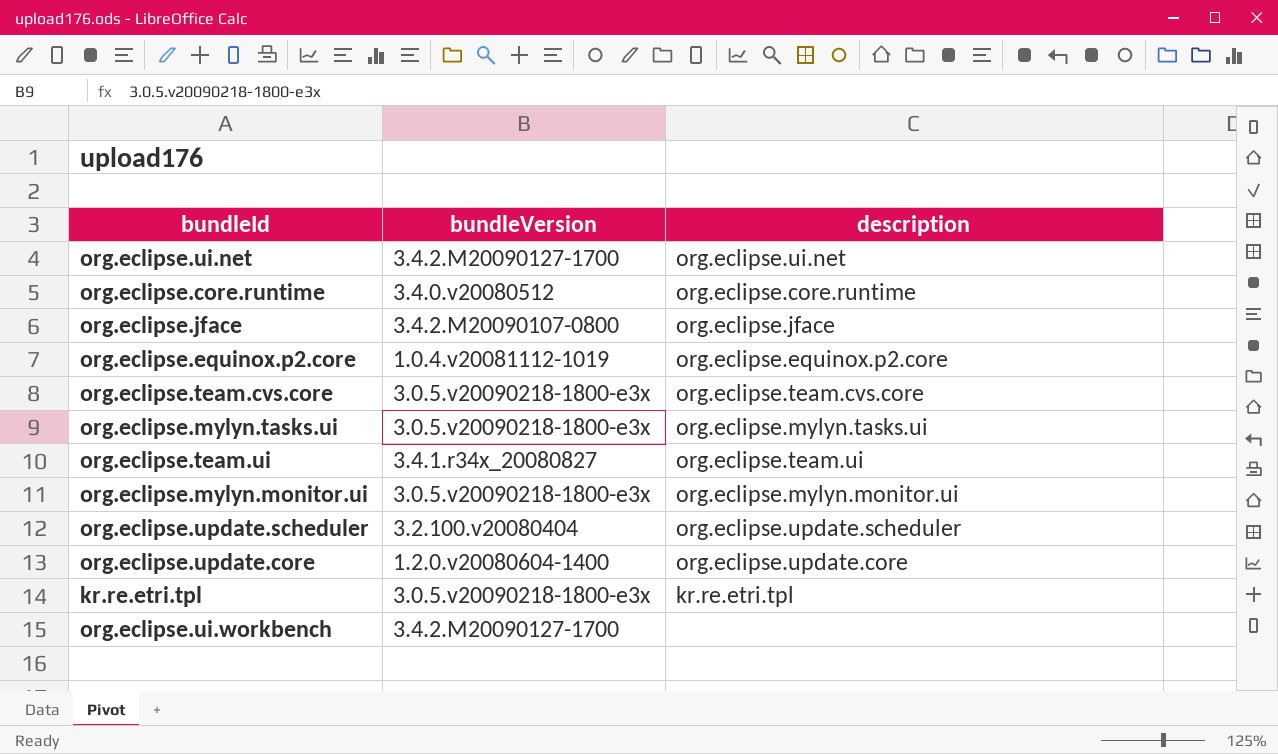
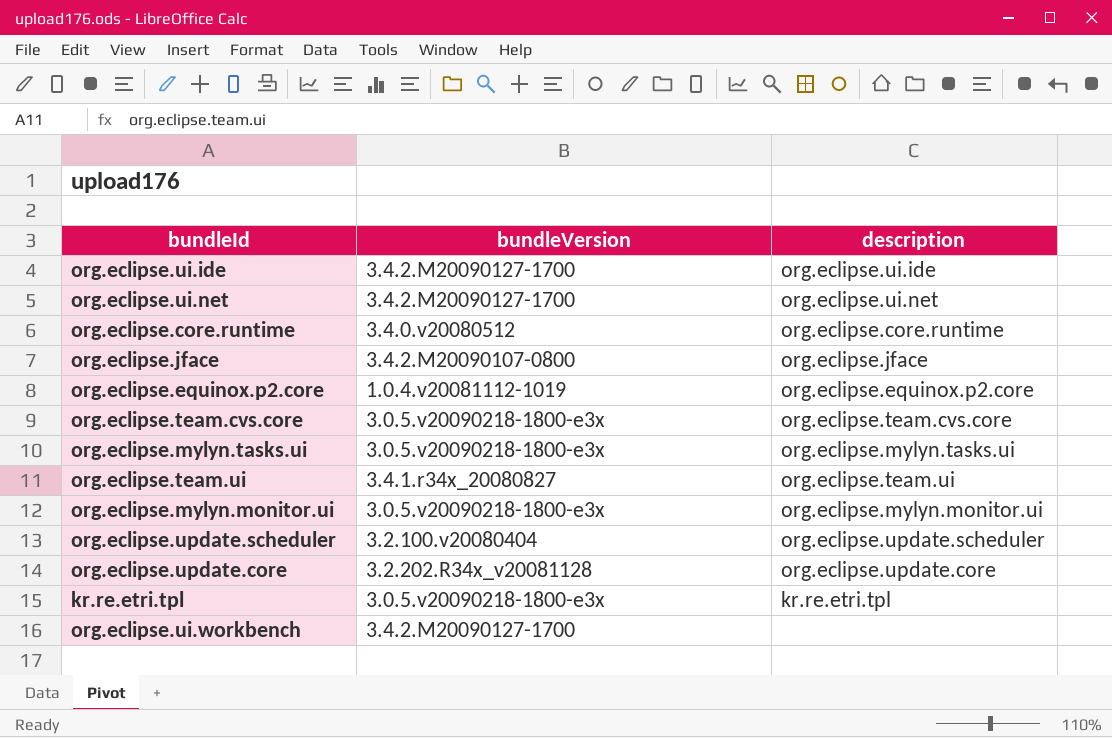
row org.eclipse.ui.ide: none -> 3.4.2.M20090127-1700 | org.eclipse.ui.ide
org.eclipse.update.core | bundleVersion: 1.2.0.v20080604-1400 -> 3.2.202.R34x_v20081128

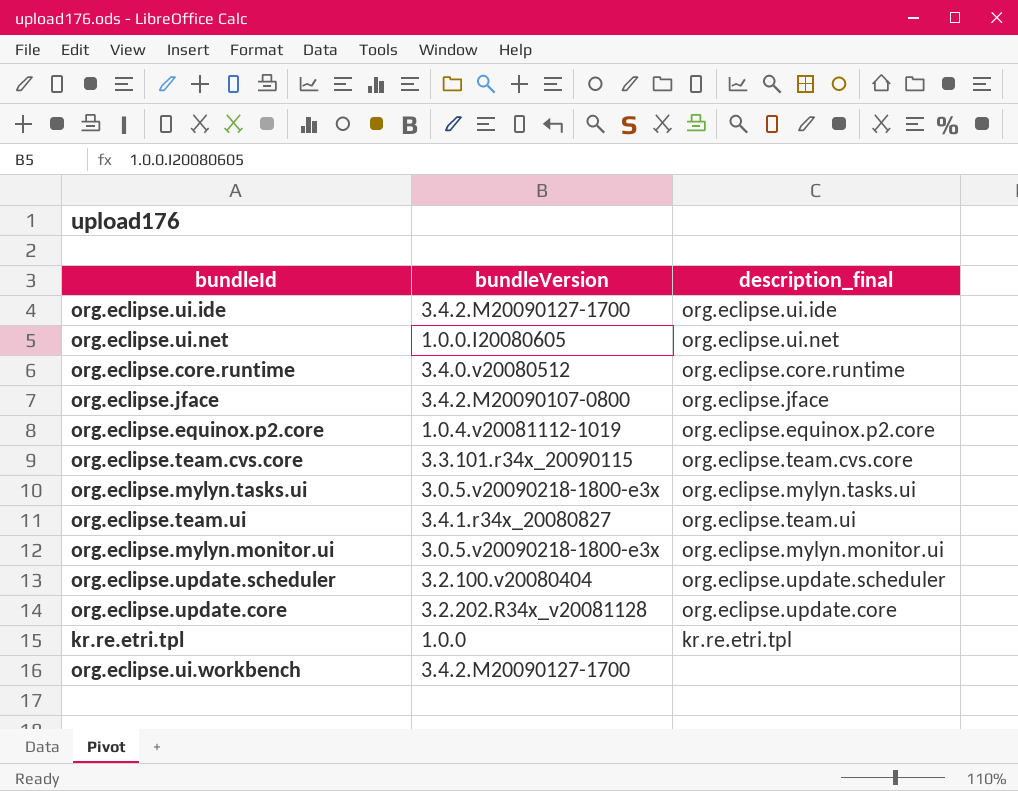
column name: description -> description_final
org.eclipse.ui.net | bundleVersion: 3.4.2.M20090127-1700 -> 1.0.0.I20080605
org.eclipse.team.cvs.core | bundleVersion: 3.0.5.v20090218-1800-e3x -> 3.3.101.r34x_20090115
kr.re.etri.tpl | bundleVersion: 3.0.5.v20090218-1800-e3x -> 1.0.0

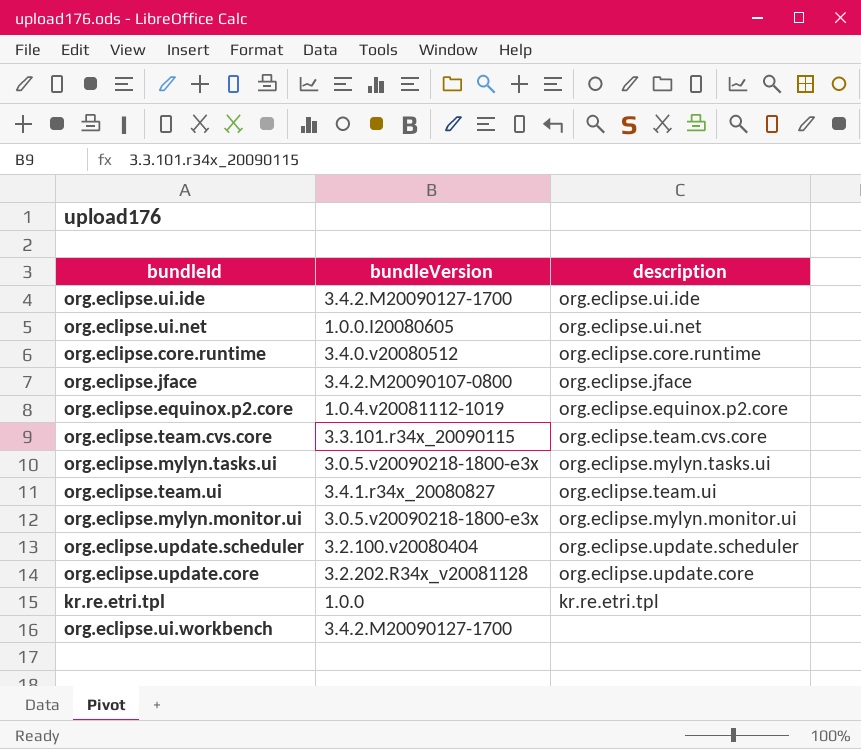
column name: description_final -> description

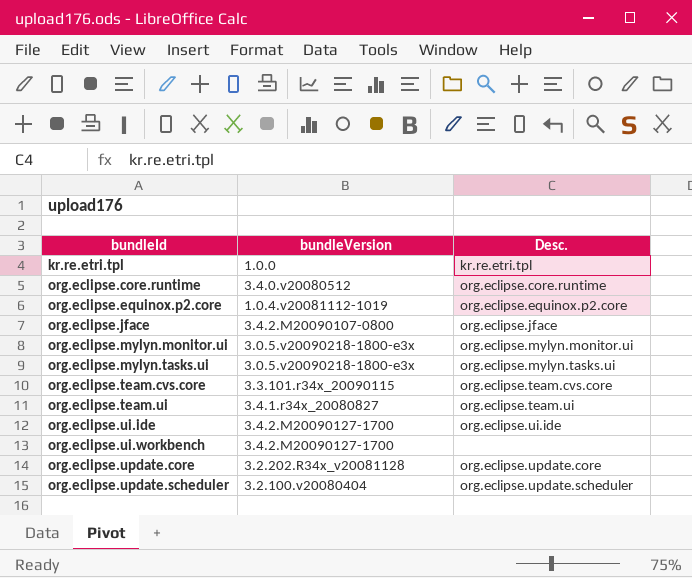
row order: none -> bundleId ascending
column name: description -> Desc.
row org.eclipse.ui.net: 1.0.0.I20080605 | org.eclipse.ui.net -> none

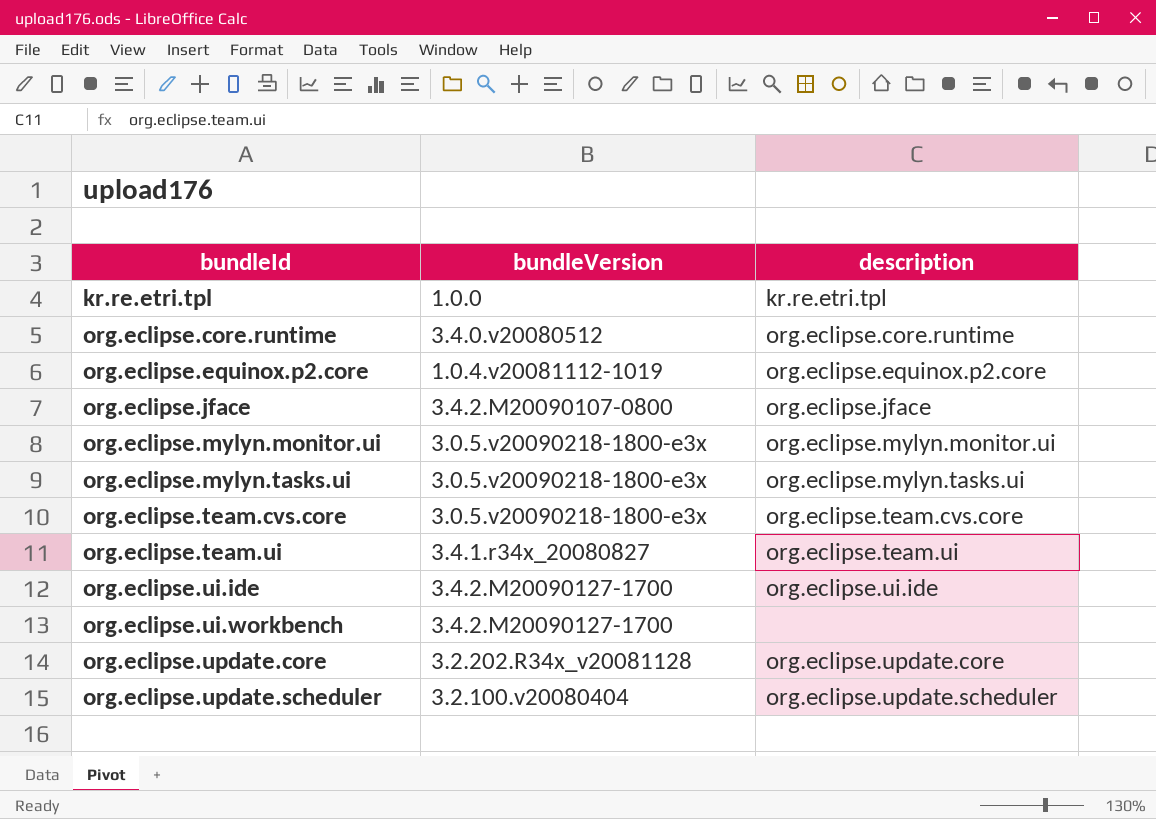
column name: Desc. -> description
org.eclipse.team.cvs.core | bundleVersion: 3.3.101.r34x_20090115 -> 3.0.5.v20090218-1800-e3x

